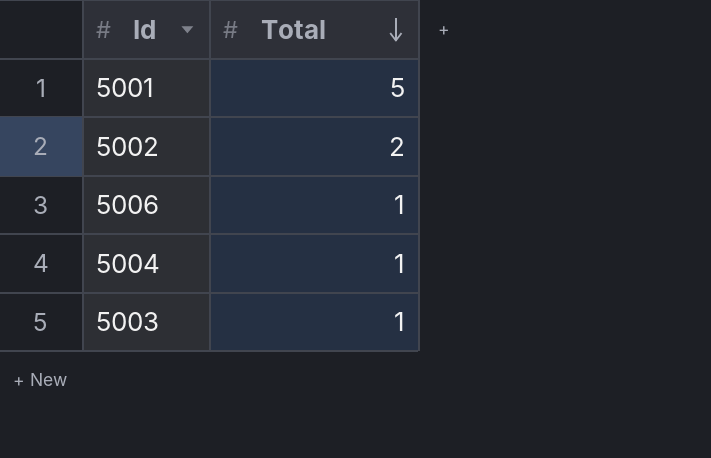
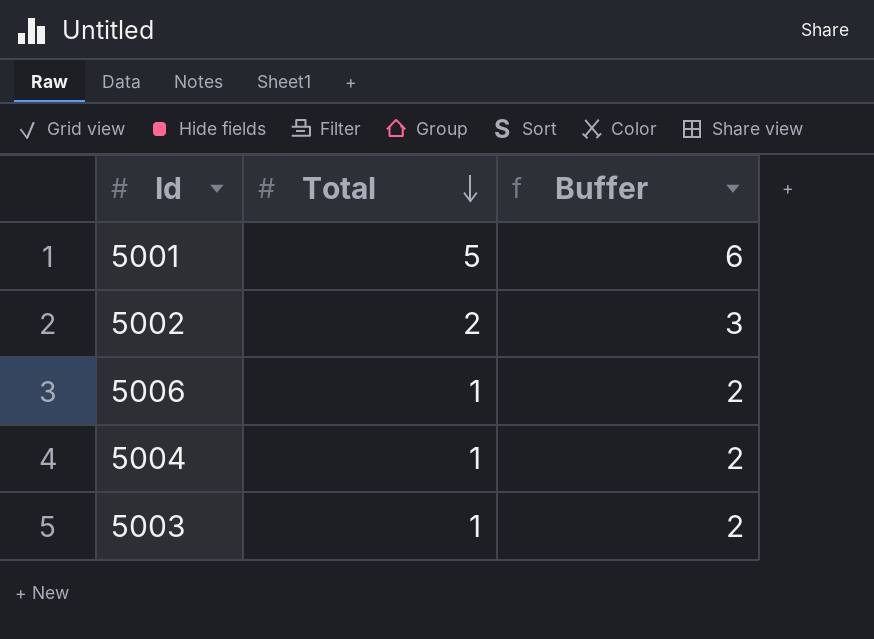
column Buffer | formula: none -> [Total] + 1

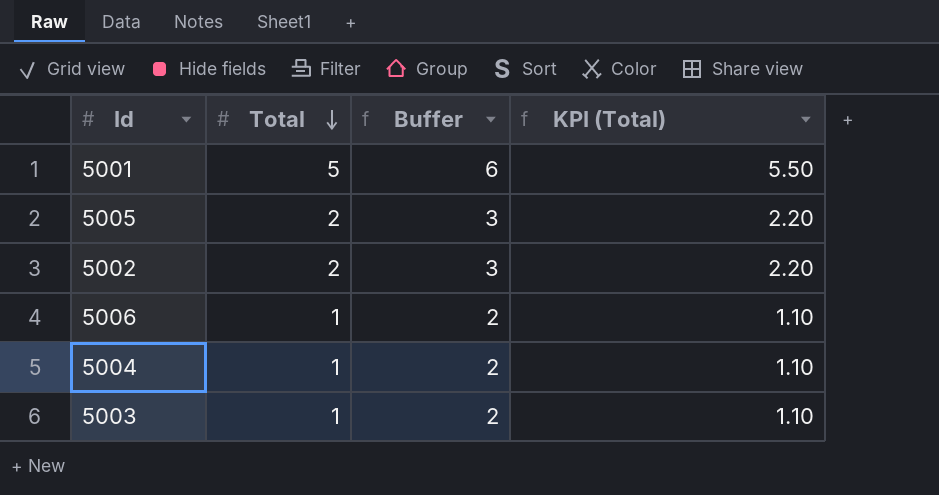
column KPI (Total) | formula: none -> [Total] * 1.1
row 5005: none -> 2 | 3 | 2.20

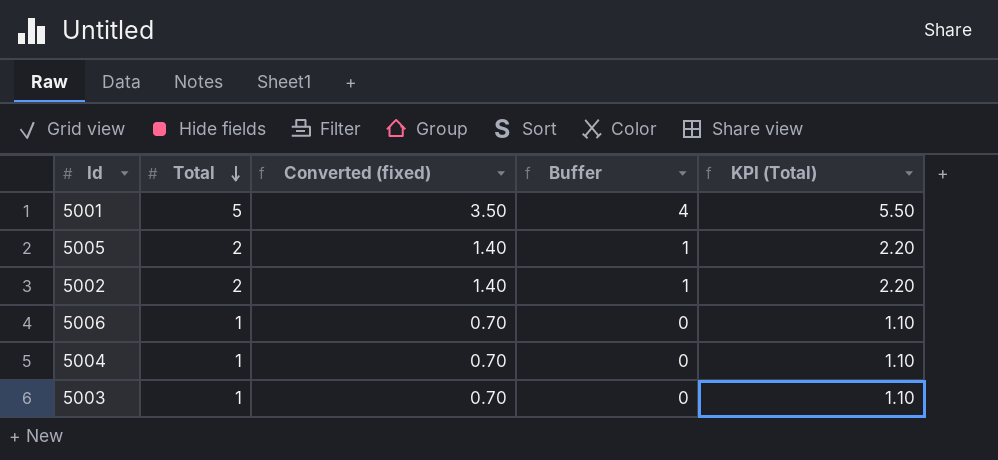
column Converted (fixed) | formula: none -> [Total] * 0.7
column Buffer | formula: [Total] + 1 -> [Total] - 1

